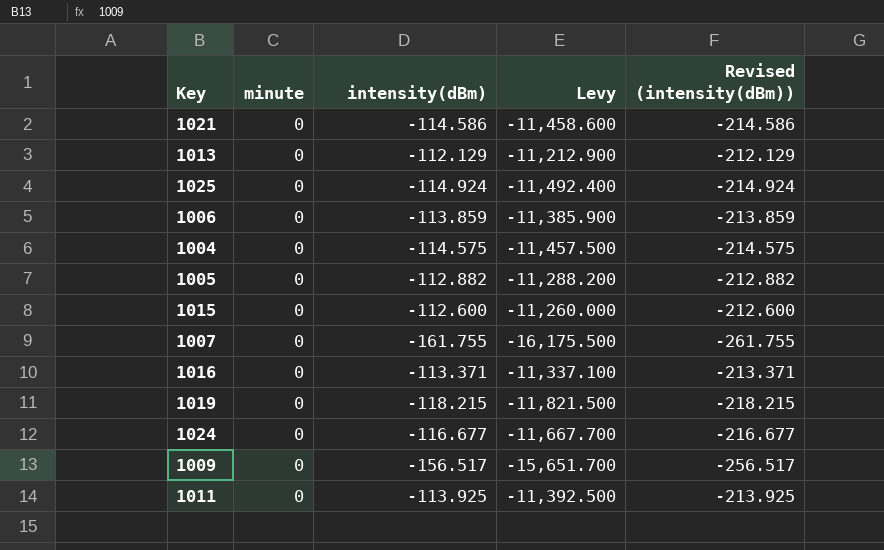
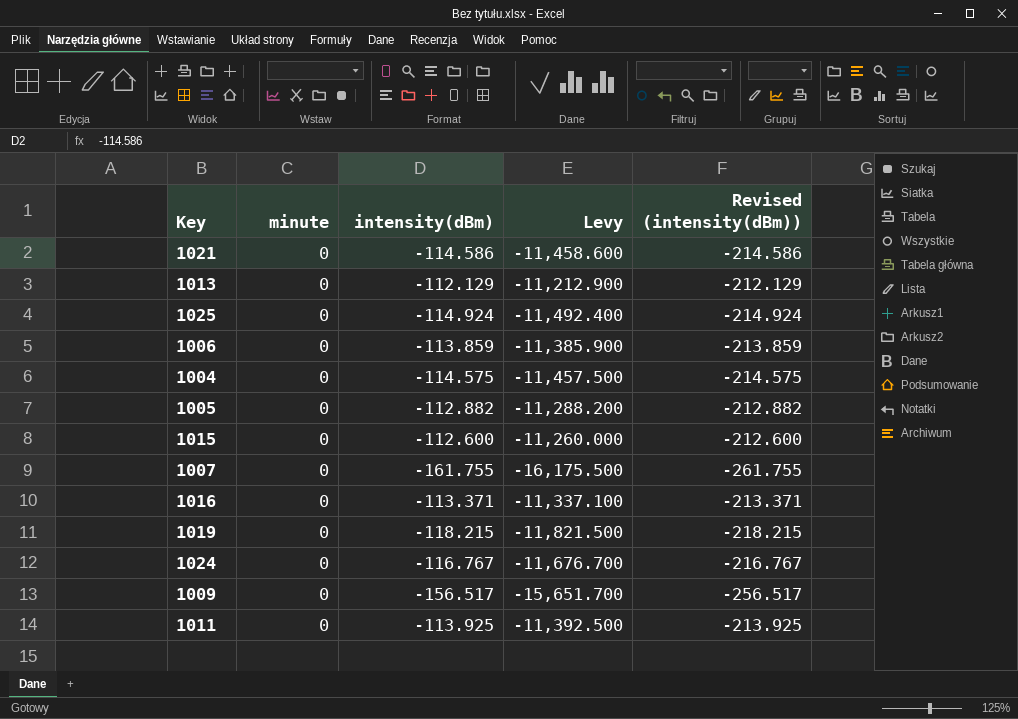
1024 | intensity(dBm): -116.677 -> -116.767
1024 | Levy: -11,667.700 -> -11,676.700
1024 | Revised (intensity(dBm)): -216.677 -> -216.767

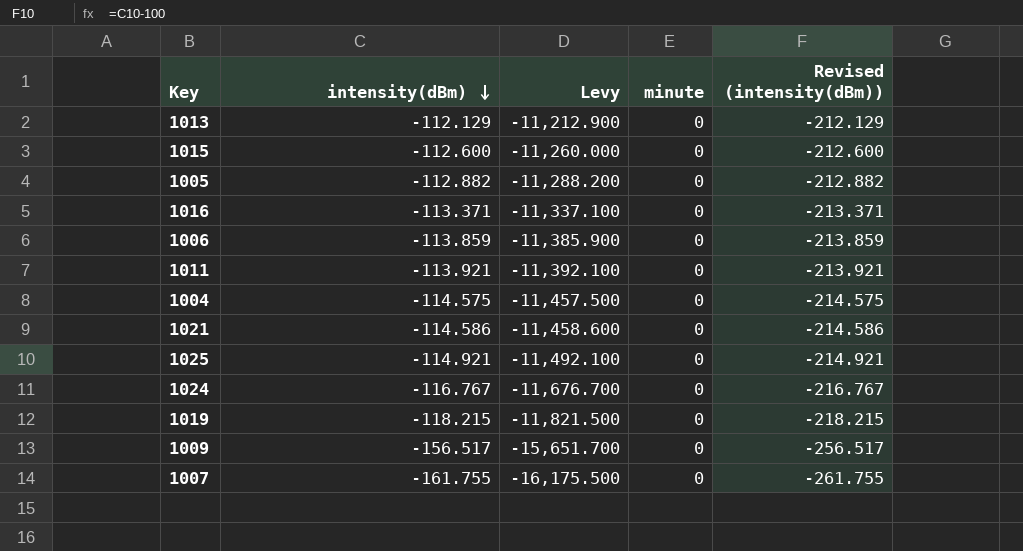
row order: none -> intensity(dBm) descending
column minute | position: 2 -> 4
1011 | intensity(dBm): -113.925 -> -113.921
1011 | Levy: -11,392.500 -> -11,392.100
1011 | Revised (intensity(dBm)): -213.925 -> -213.921
1025 | intensity(dBm): -114.924 -> -114.921
1025 | Levy: -11,492.400 -> -11,492.100
1025 | Revised (intensity(dBm)): -214.924 -> -214.921

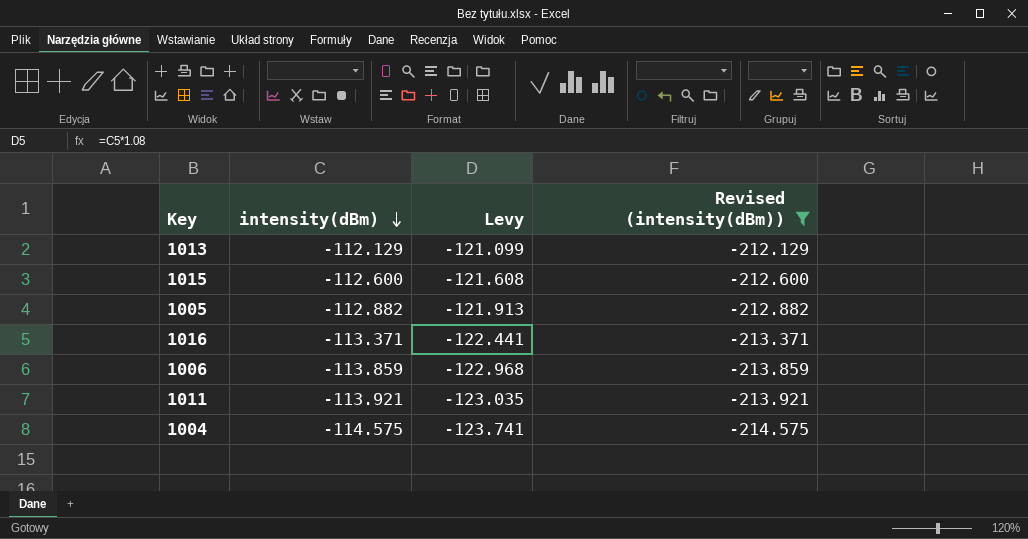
filter: none -> Revised (intensity(dBm)) >= -214.575
column minute | position: 4 -> none
column Levy | formula: [intensity(dBm)] * 100 -> [intensity(dBm)] * 1.08

